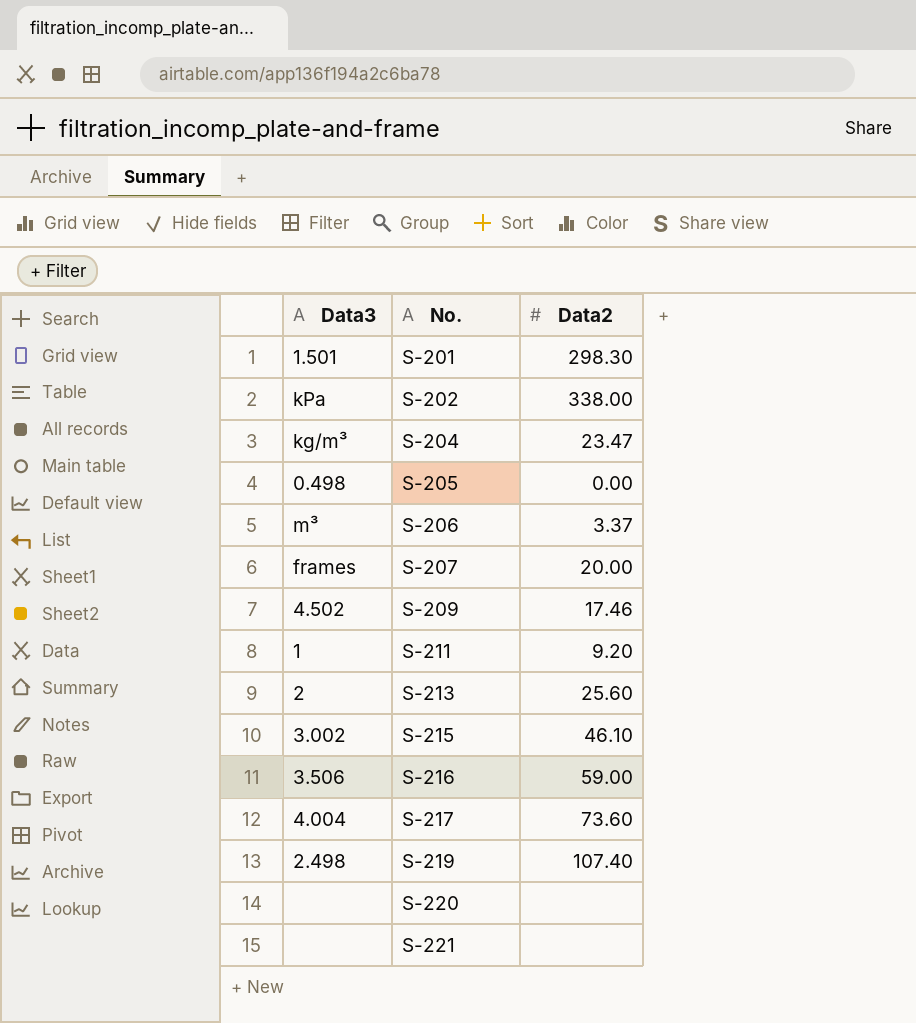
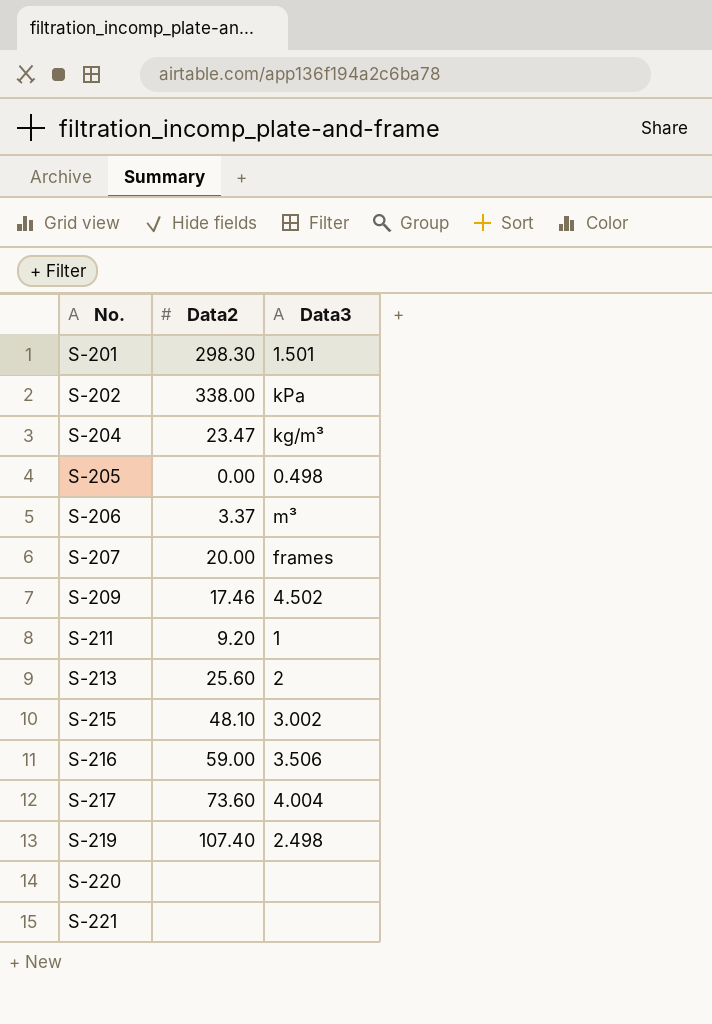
column Data3 | position: 1 -> 3
S-215 | Data2: 46.10 -> 48.10

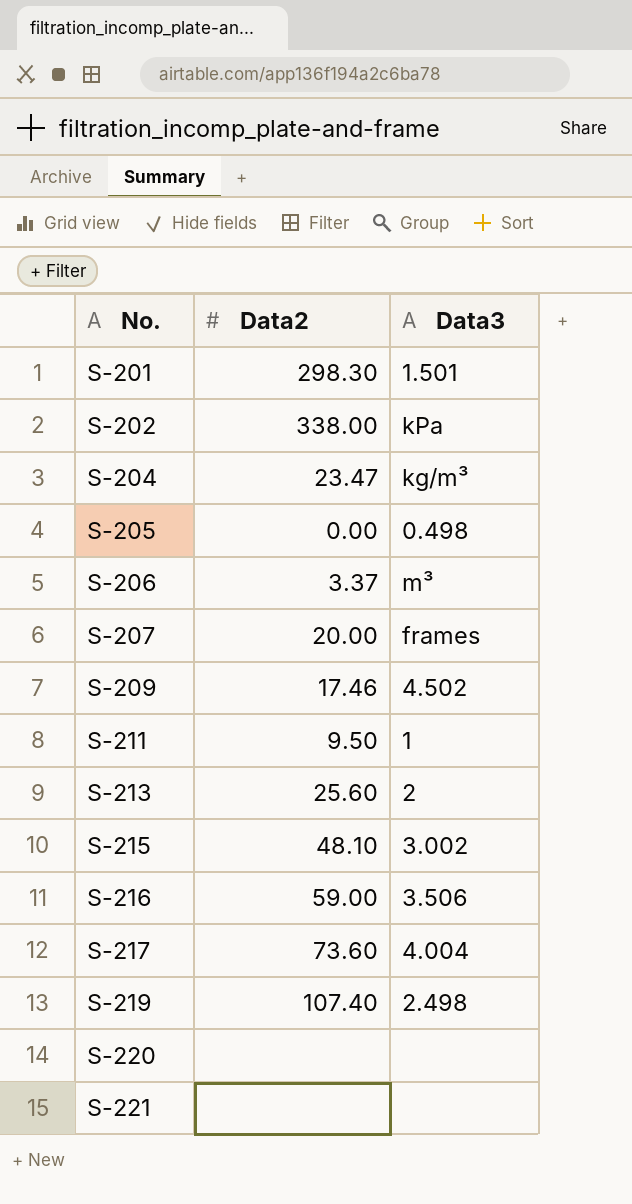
S-211 | Data2: 9.20 -> 9.50

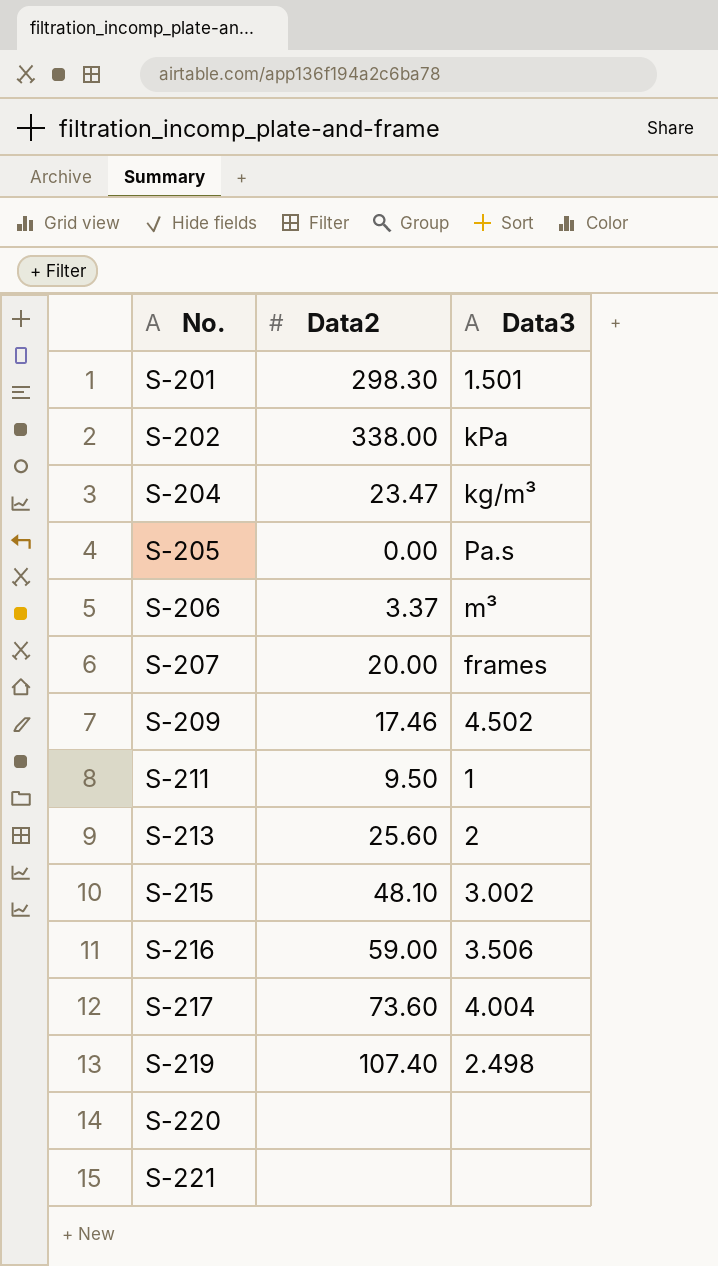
S-205 | Data3: 0.498 -> Pa.s

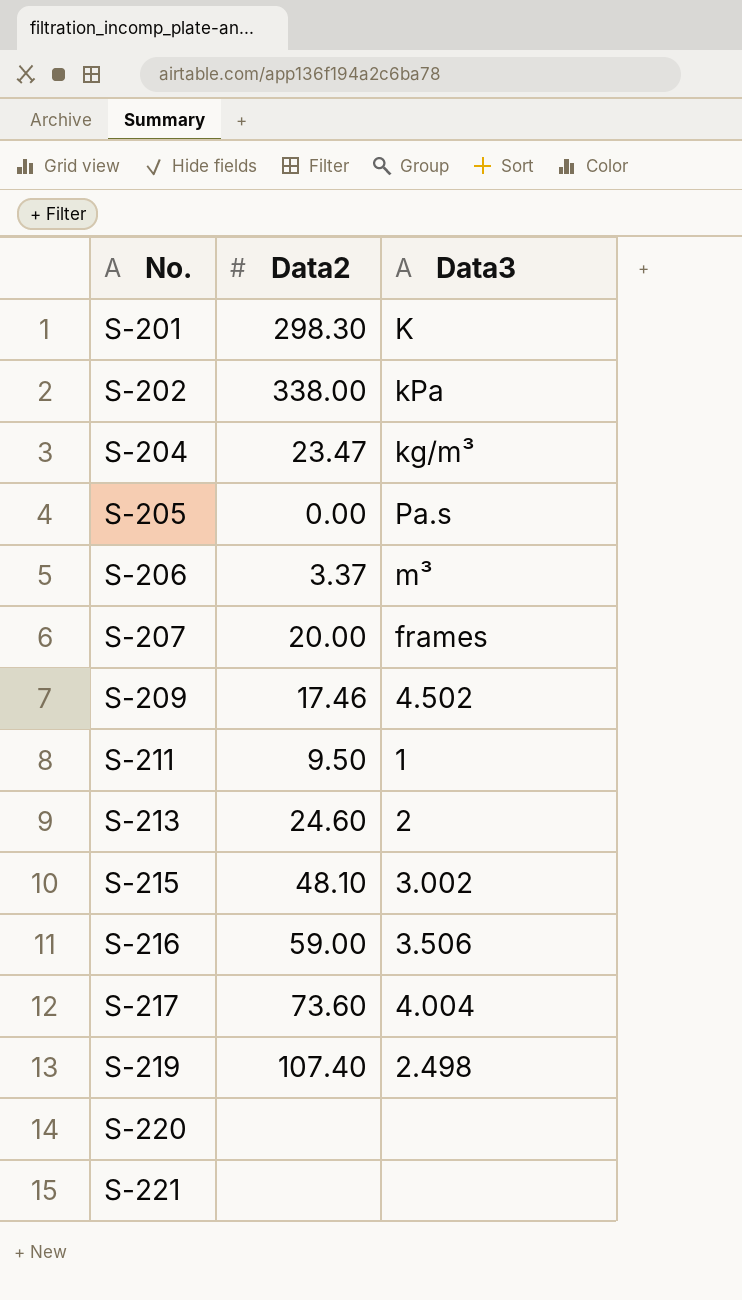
S-201 | Data3: 1.501 -> K
S-213 | Data2: 25.60 -> 24.60

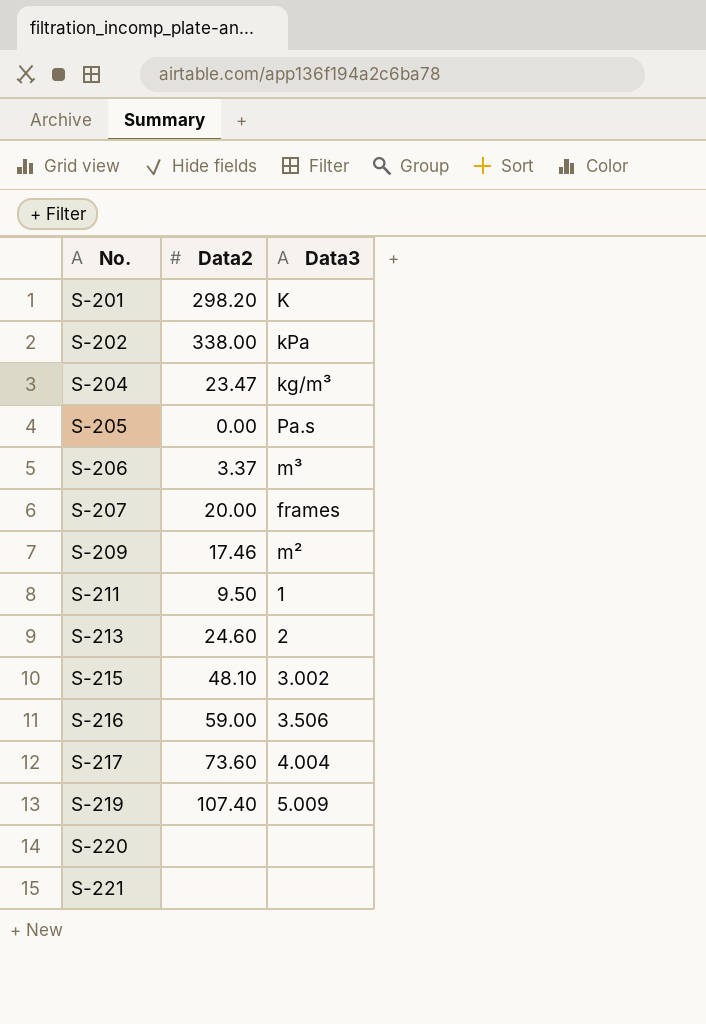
S-201 | Data2: 298.30 -> 298.20
S-209 | Data3: 4.502 -> m²
S-219 | Data3: 2.498 -> 5.009

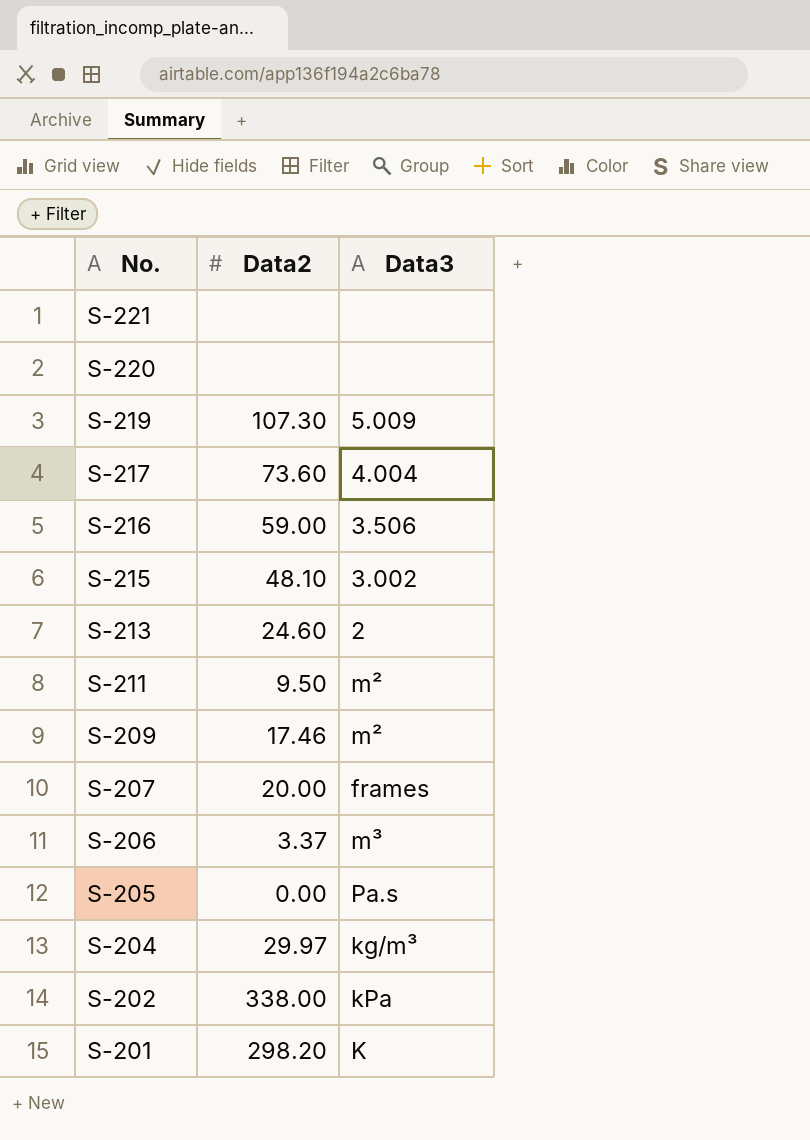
row order: No. ascending -> No. descending
S-219 | Data2: 107.40 -> 107.30
S-211 | Data3: 1 -> m²
S-204 | Data2: 23.47 -> 29.97

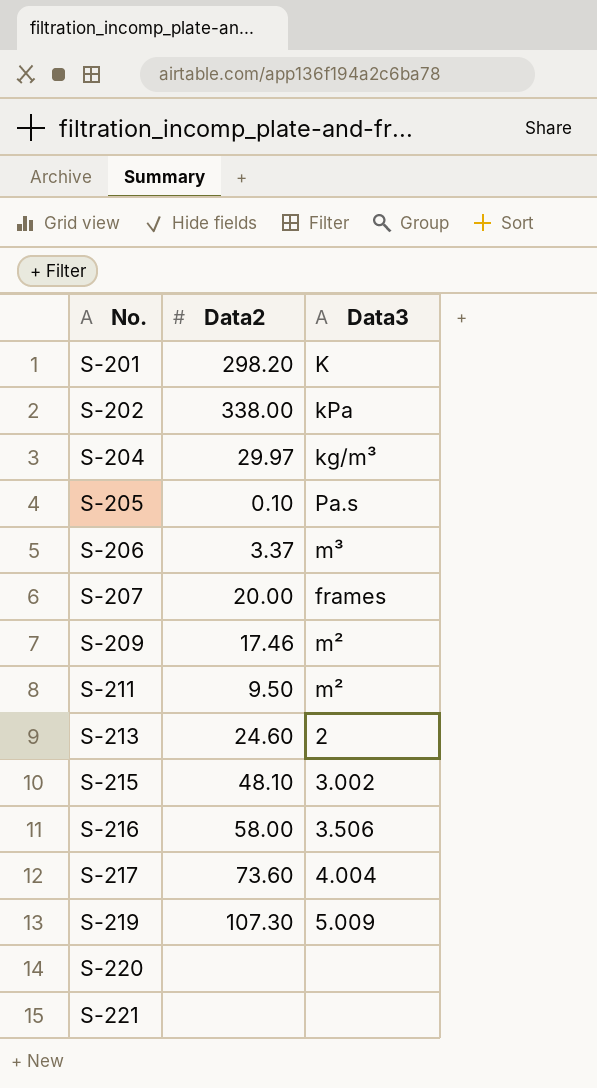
row order: No. descending -> No. ascending
S-205 | Data2: 0.00 -> 0.10
S-216 | Data2: 59.00 -> 58.00

